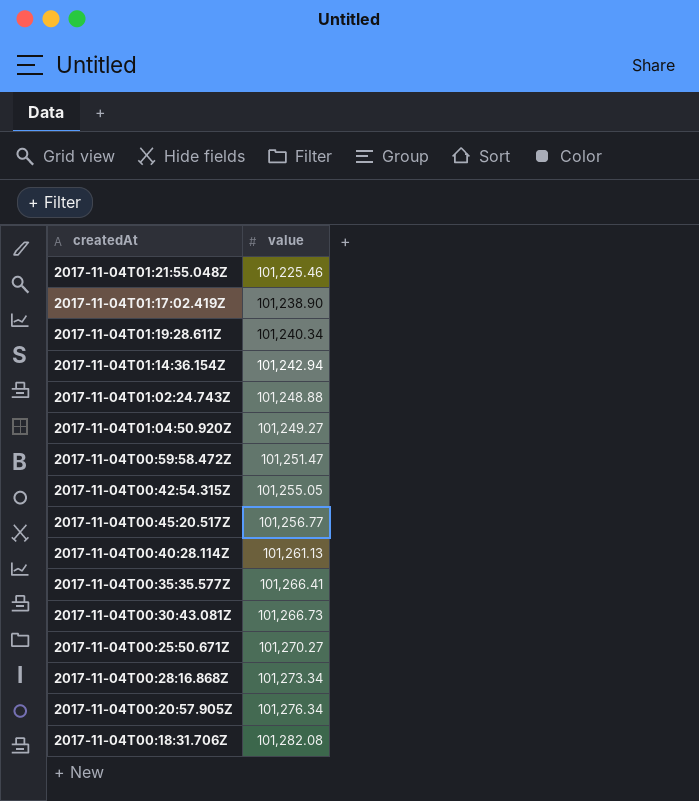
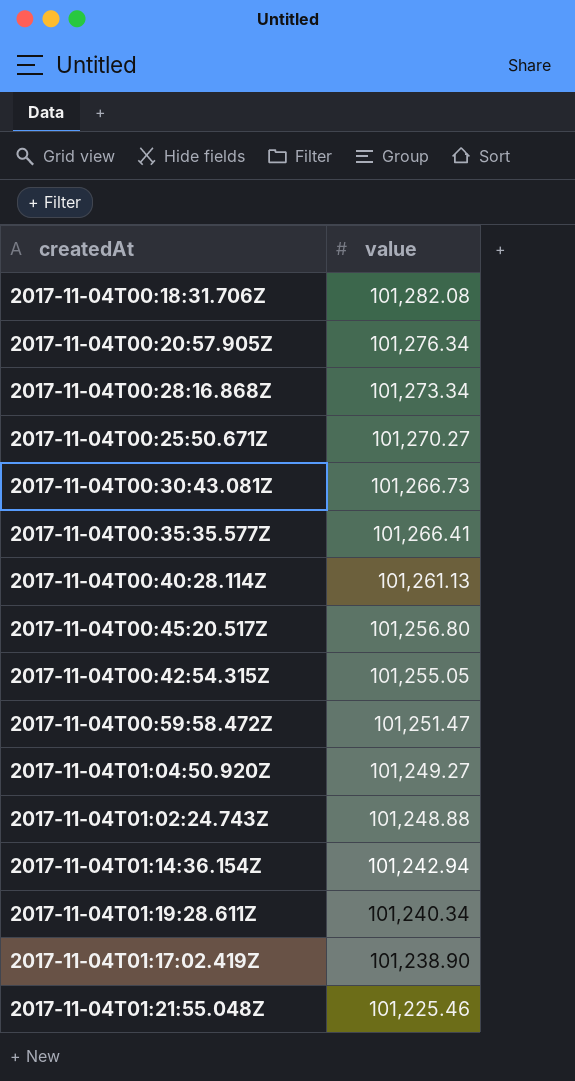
row order: value ascending -> value descending
2017-11-04T00:45:20.517Z | value: 101,256.77 -> 101,256.80

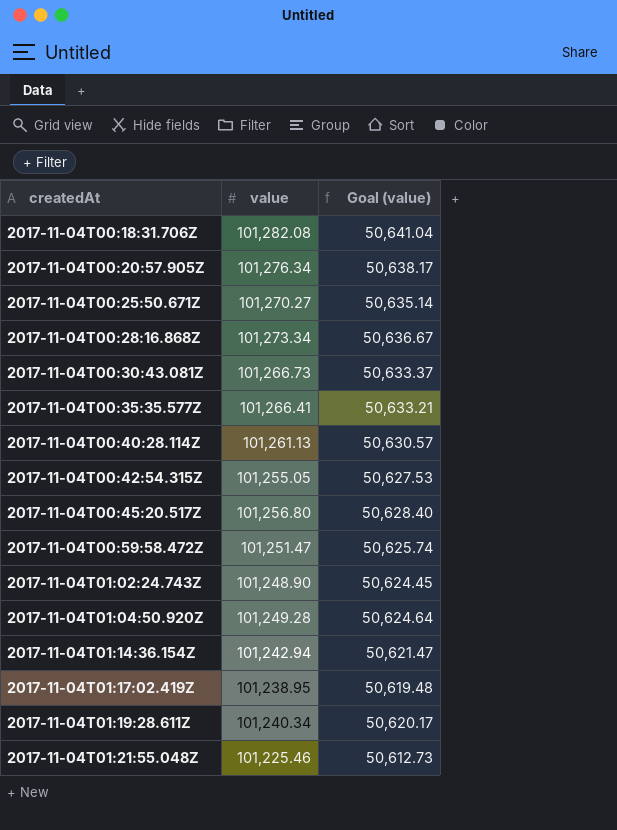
row order: value descending -> createdAt ascending
column Goal (value) | formula: none -> [value] * 0.5
2017-11-04T01:02:24.743Z | value: 101,248.88 -> 101,248.90
2017-11-04T01:04:50.920Z | value: 101,249.27 -> 101,249.28
2017-11-04T01:17:02.419Z | value: 101,238.90 -> 101,238.95

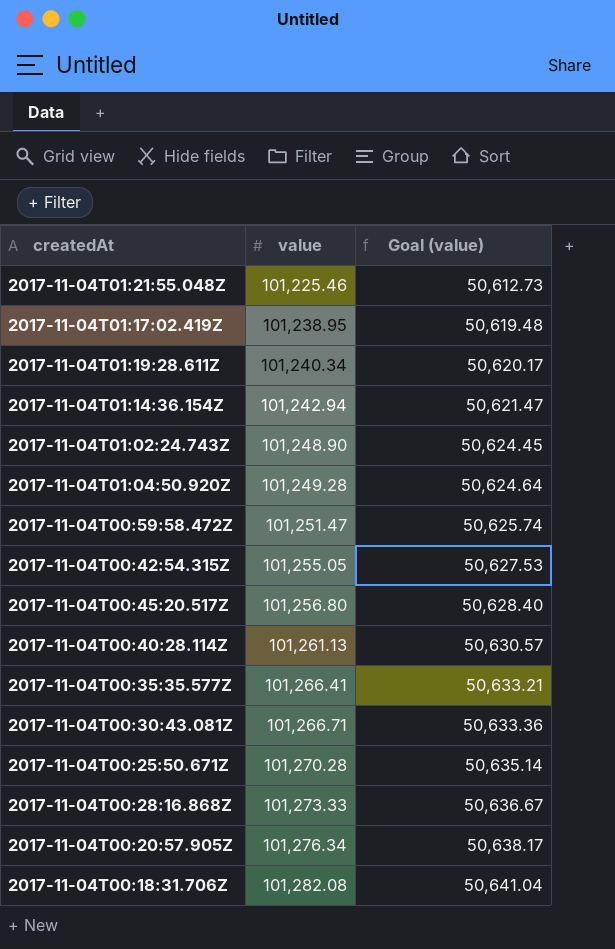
row order: createdAt ascending -> value ascending
2017-11-04T00:30:43.081Z | value: 101,266.73 -> 101,266.71
2017-11-04T00:30:43.081Z | Goal (value): 50,633.37 -> 50,633.36
2017-11-04T00:25:50.671Z | value: 101,270.27 -> 101,270.28
2017-11-04T00:28:16.868Z | value: 101,273.34 -> 101,273.33

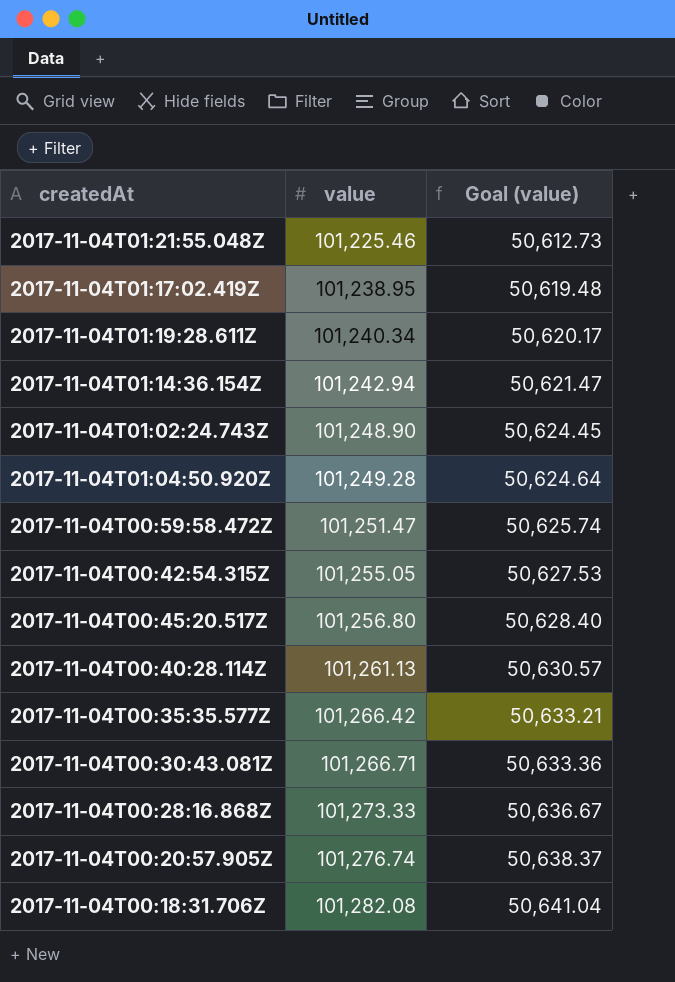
row 2017-11-04T00:25:50.671Z: 101,270.28 | 50,635.14 -> none
2017-11-04T00:35:35.577Z | value: 101,266.41 -> 101,266.42
2017-11-04T00:20:57.905Z | value: 101,276.34 -> 101,276.74
2017-11-04T00:20:57.905Z | Goal (value): 50,638.17 -> 50,638.37

